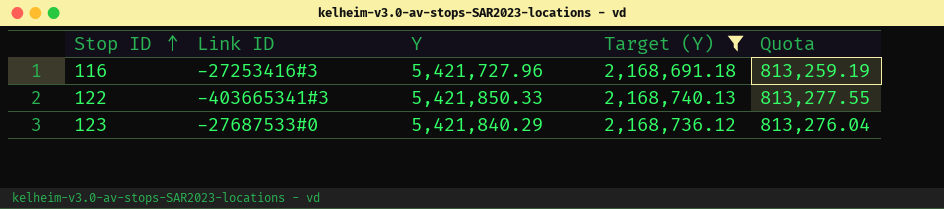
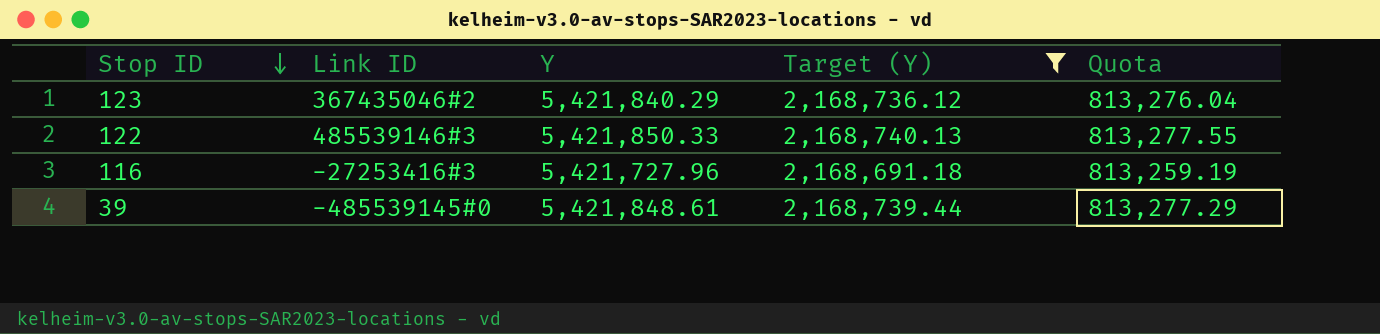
row order: Stop ID ascending -> Stop ID descending
123 | Link ID: -27687533#0 -> 367435046#2
122 | Link ID: -403665341#3 -> 485539146#3
row 39: none -> -485539145#0 | 5,421,848.61 | 2,168,739.44 | 813,277.29

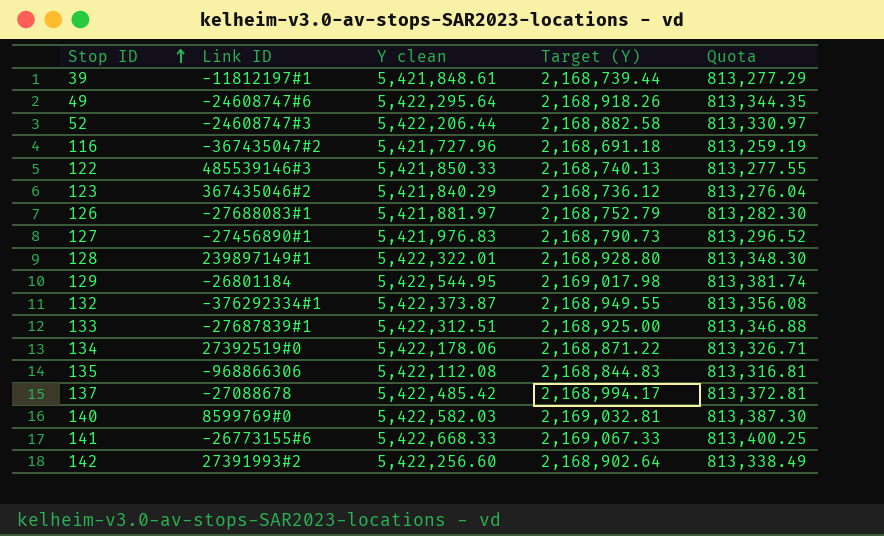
filter: Target (Y) <= 2,168,740.13 -> none
row order: Stop ID descending -> Stop ID ascending
column name: Y -> Y clean
39 | Link ID: -485539145#0 -> -11812197#1
116 | Link ID: -27253416#3 -> -367435047#2

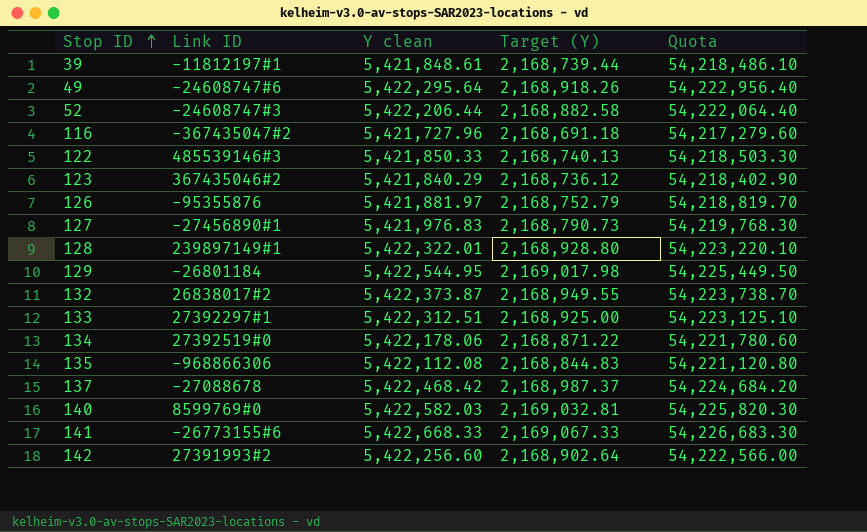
column Quota | formula: [Y clean] * 0.15 -> [Y clean] * 10
126 | Link ID: -27688083#1 -> -95355876
132 | Link ID: -376292334#1 -> 26838017#2
133 | Link ID: -27687839#1 -> 27392297#1
137 | Y clean: 5,422,485.42 -> 5,422,468.42
137 | Target (Y): 2,168,994.17 -> 2,168,987.37

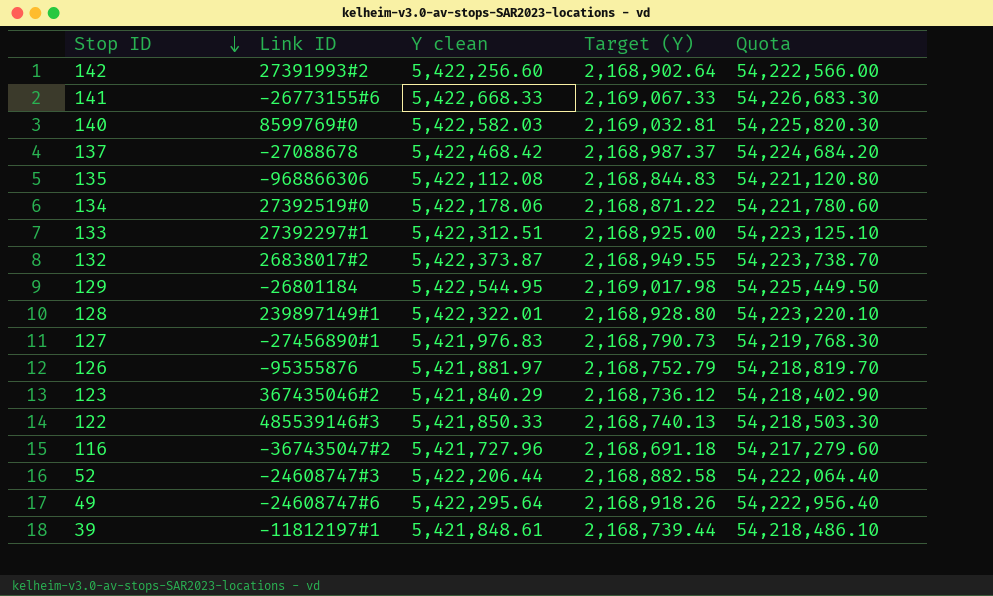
row order: Stop ID ascending -> Stop ID descending

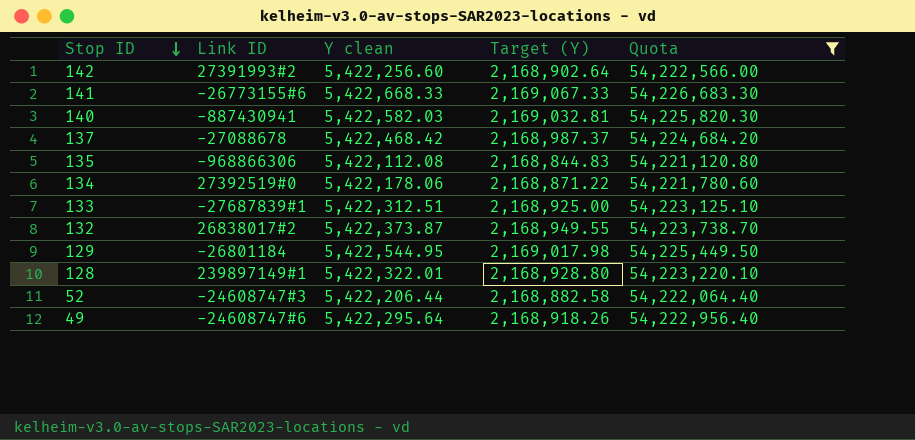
filter: none -> Quota >= 54,221,120.80
140 | Link ID: 8599769#0 -> -887430941
133 | Link ID: 27392297#1 -> -27687839#1

